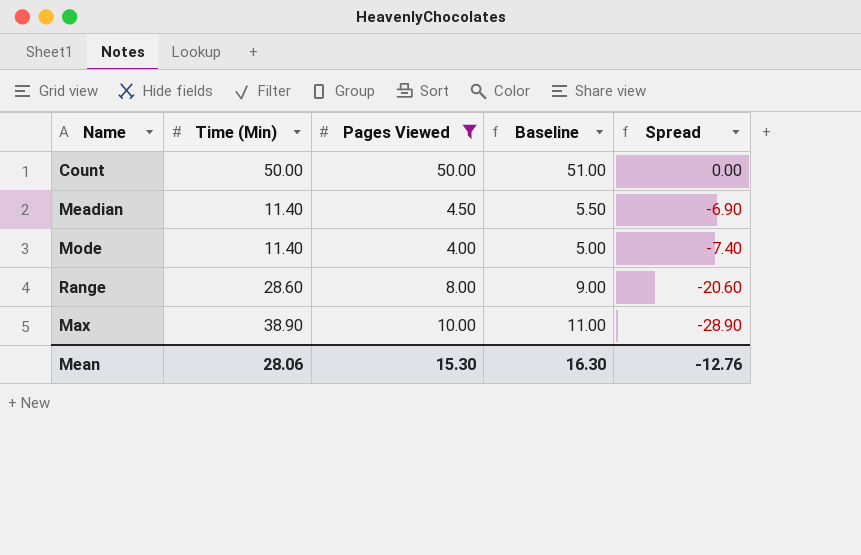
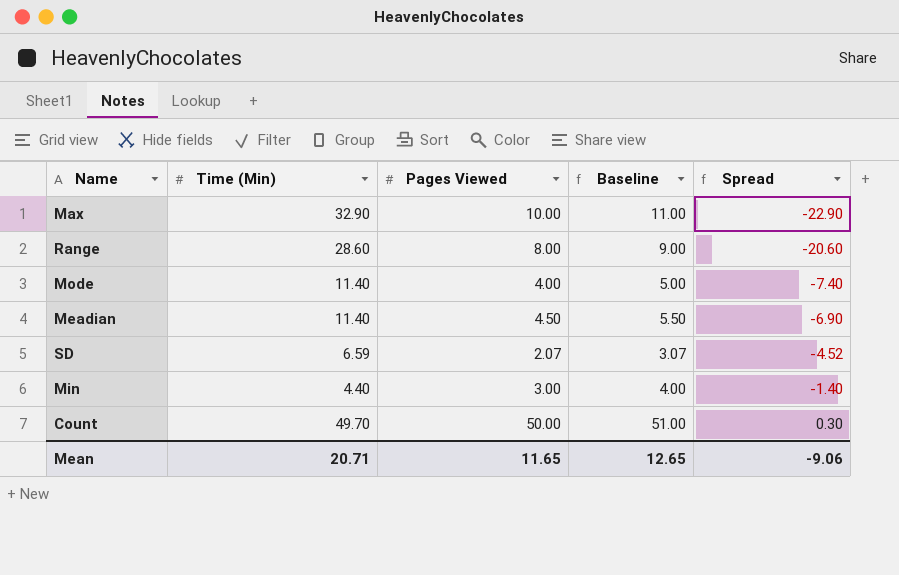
filter: Pages Viewed >= 4.00 -> none
row order: Spread descending -> Spread ascending
Max | Time (Min): 38.90 -> 32.90
Max | Spread: -28.90 -> -22.90
Count | Time (Min): 50.00 -> 49.70
Count | Spread: 0.00 -> 0.30
Mean | Time (Min): 28.06 -> 20.71
Mean | Pages Viewed: 15.30 -> 11.65
Mean | Baseline: 16.30 -> 12.65
Mean | Spread: -12.76 -> -9.06

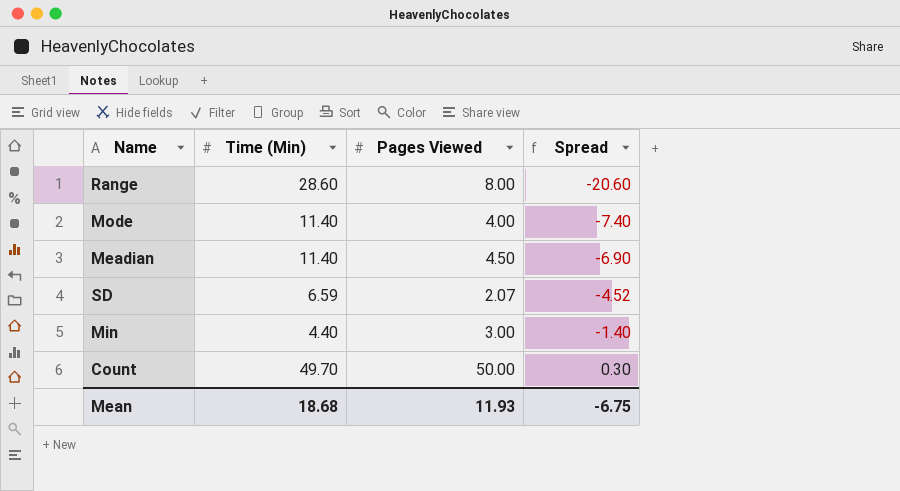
column Baseline | formula: [Pages Viewed] + 1 -> none
row Max: 32.90 | 10.00 | 11.00 | -22.90 -> none
Mean | Time (Min): 20.71 -> 18.68
Mean | Pages Viewed: 11.65 -> 11.93
Mean | Spread: -9.06 -> -6.75

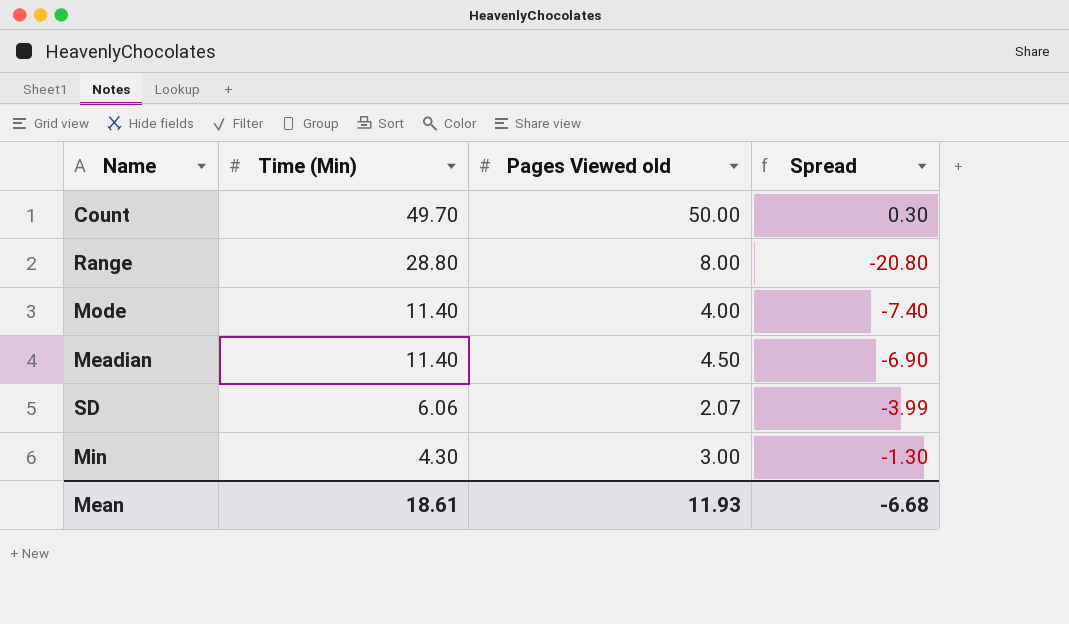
row order: Spread ascending -> Time (Min) descending
column name: Pages Viewed -> Pages Viewed old
Range | Time (Min): 28.60 -> 28.80
Range | Spread: -20.60 -> -20.80
SD | Time (Min): 6.59 -> 6.06
SD | Spread: -4.52 -> -3.99
Min | Time (Min): 4.40 -> 4.30
Min | Spread: -1.40 -> -1.30
Mean | Time (Min): 18.68 -> 18.61
Mean | Spread: -6.75 -> -6.68

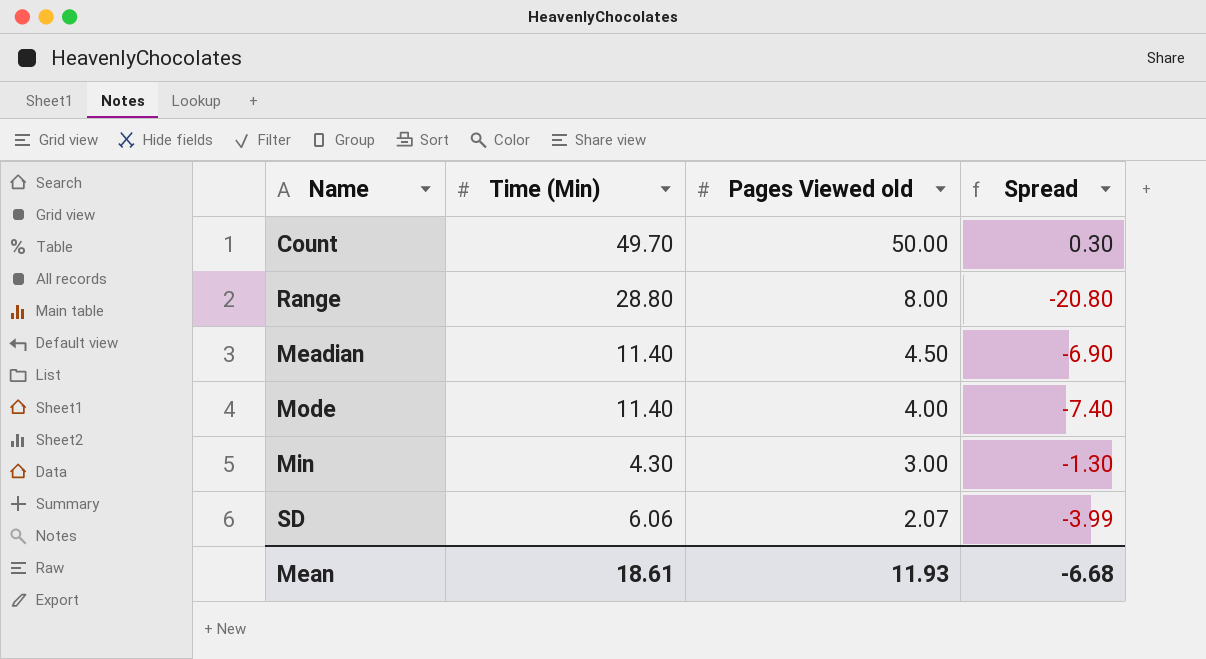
row order: Time (Min) descending -> Pages Viewed old descending

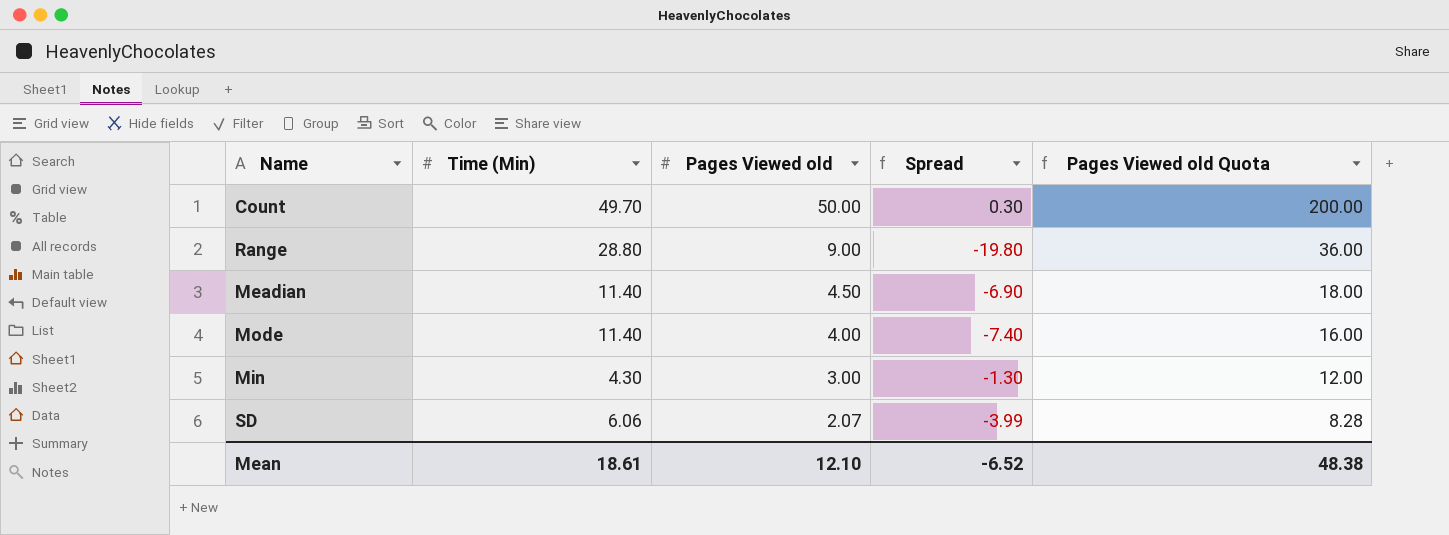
column Pages Viewed old Quota | formula: none -> [Pages Viewed old] * 4
Range | Pages Viewed old: 8.00 -> 9.00
Range | Spread: -20.80 -> -19.80
Mean | Pages Viewed old: 11.93 -> 12.10
Mean | Spread: -6.68 -> -6.52

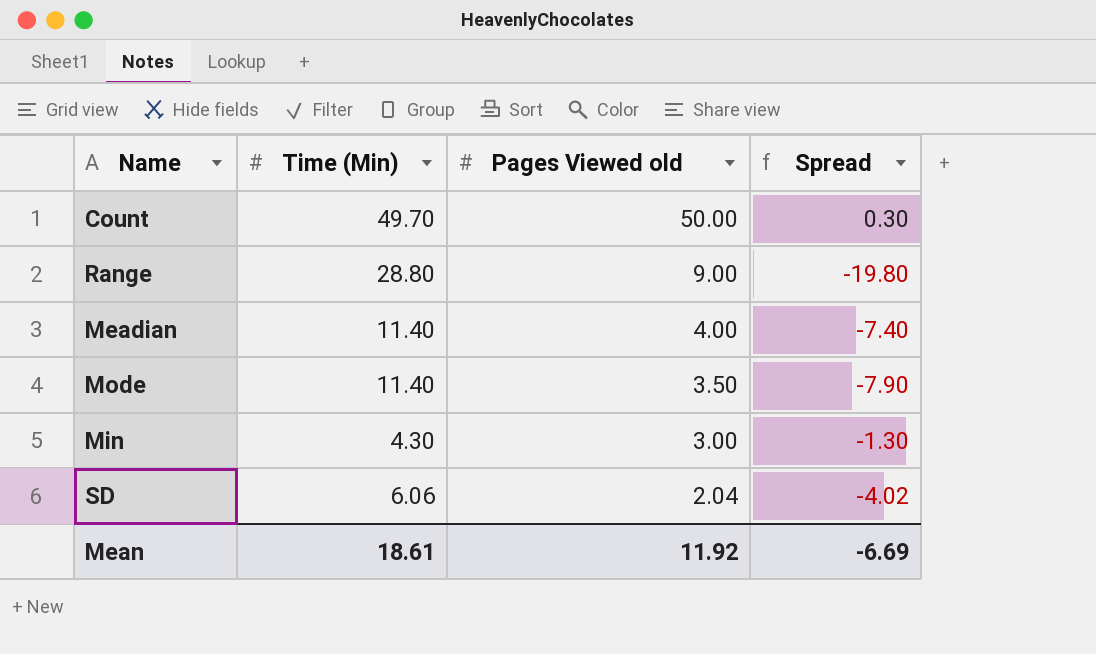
column Pages Viewed old Quota | formula: [Pages Viewed old] * 4 -> none
Meadian | Pages Viewed old: 4.50 -> 4.00
Meadian | Spread: -6.90 -> -7.40
Mode | Pages Viewed old: 4.00 -> 3.50
Mode | Spread: -7.40 -> -7.90
SD | Pages Viewed old: 2.07 -> 2.04
SD | Spread: -3.99 -> -4.02
Mean | Pages Viewed old: 12.10 -> 11.92
Mean | Spread: -6.52 -> -6.69

